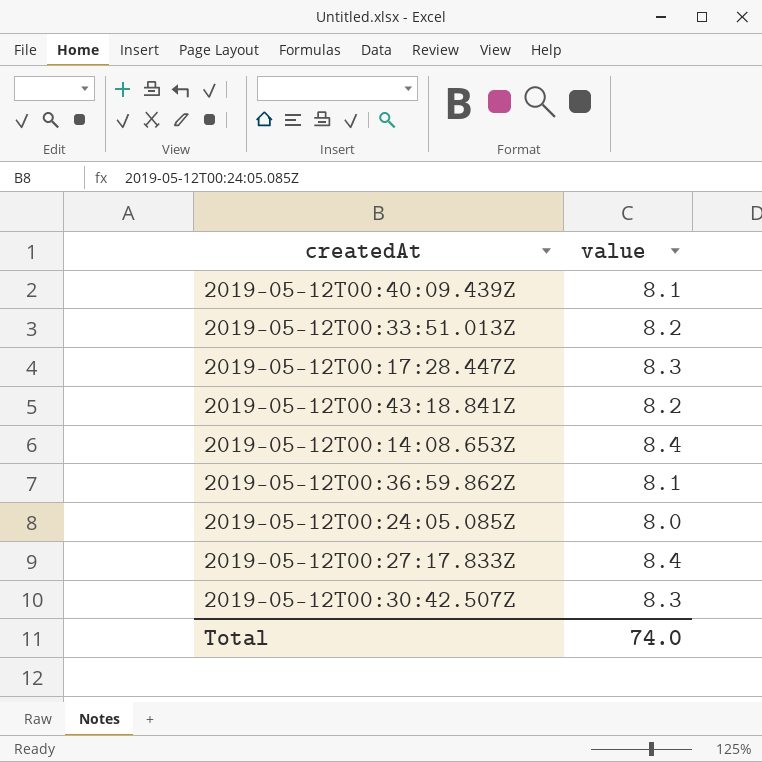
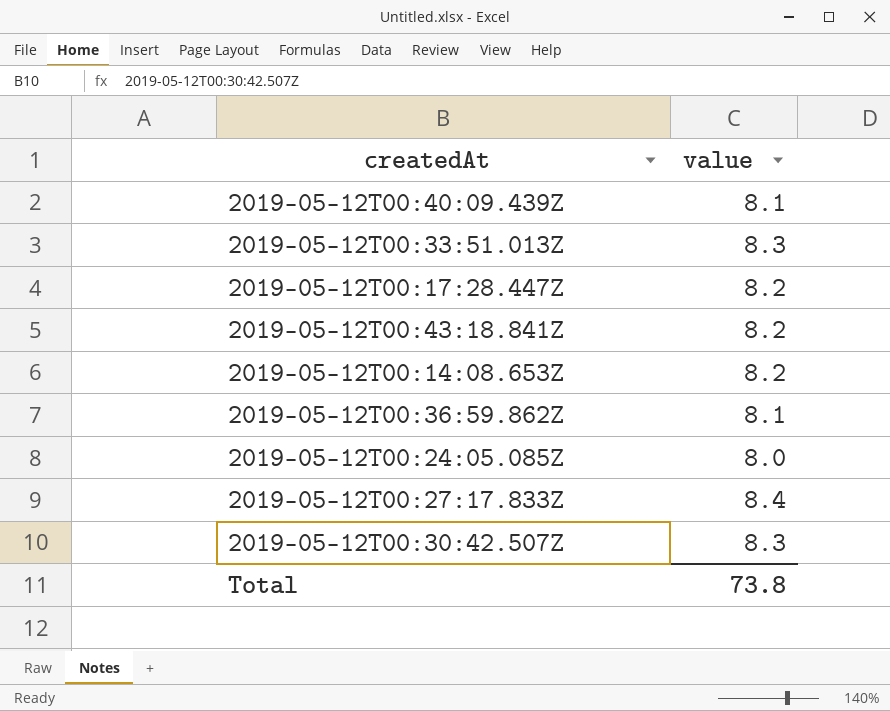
2019-05-12T00:33:51.013Z | value: 8.2 -> 8.3
2019-05-12T00:17:28.447Z | value: 8.3 -> 8.2
2019-05-12T00:14:08.653Z | value: 8.4 -> 8.2
Total | value: 74.0 -> 73.8

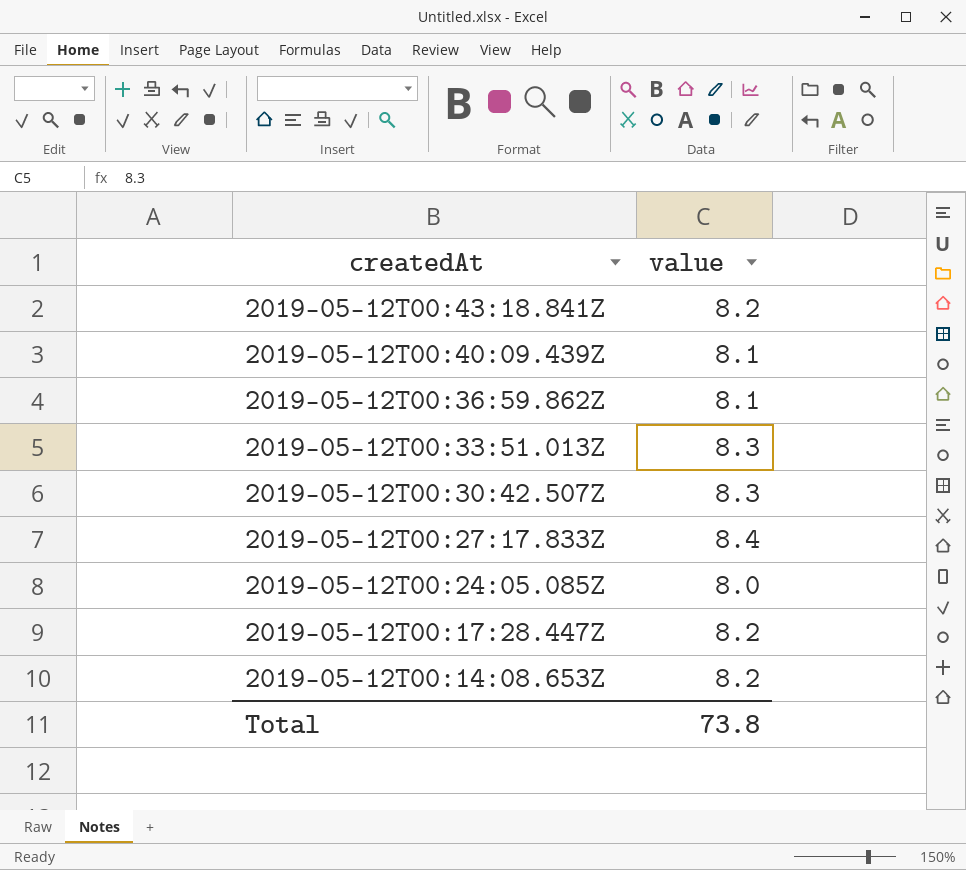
row order: none -> createdAt descending

